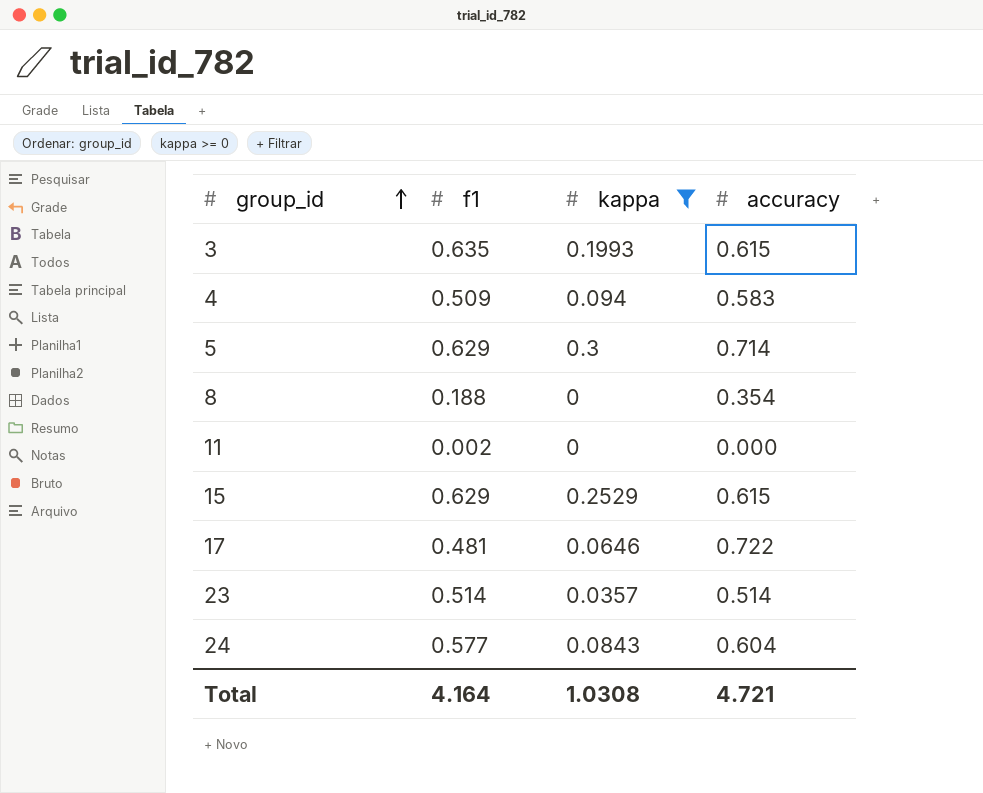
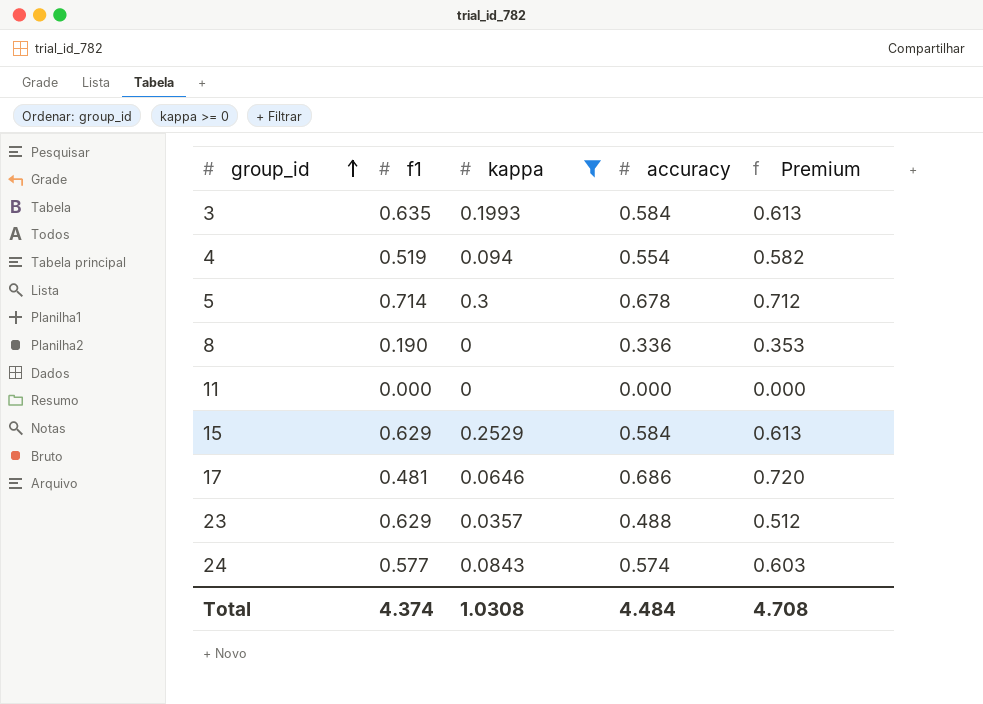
column Premium | formula: none -> [accuracy] * 1.05
3 | accuracy: 0.615 -> 0.584
4 | f1: 0.509 -> 0.519
4 | accuracy: 0.583 -> 0.554
5 | f1: 0.629 -> 0.714
5 | accuracy: 0.714 -> 0.678
8 | f1: 0.188 -> 0.190
8 | accuracy: 0.354 -> 0.336
11 | f1: 0.002 -> 0.000
15 | accuracy: 0.615 -> 0.584
17 | accuracy: 0.722 -> 0.686
23 | f1: 0.514 -> 0.629
23 | accuracy: 0.514 -> 0.488
24 | accuracy: 0.604 -> 0.574
Total | f1: 4.164 -> 4.374
Total | accuracy: 4.721 -> 4.484

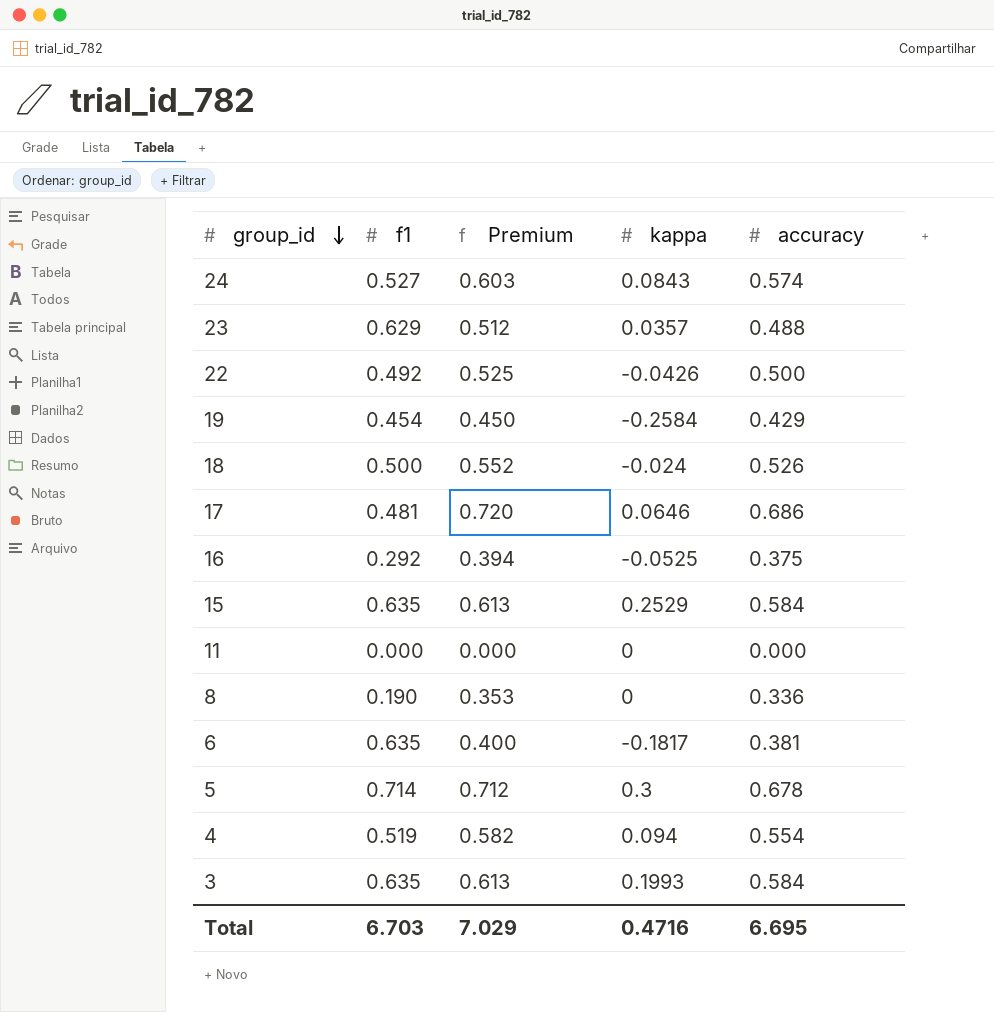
filter: kappa >= 0 -> none
row order: group_id ascending -> group_id descending
column Premium | position: 5 -> 3
24 | f1: 0.577 -> 0.527
15 | f1: 0.629 -> 0.635
Total | f1: 4.374 -> 6.703
Total | Premium: 4.708 -> 7.029
Total | kappa: 1.0308 -> 0.4716
Total | accuracy: 4.484 -> 6.695

